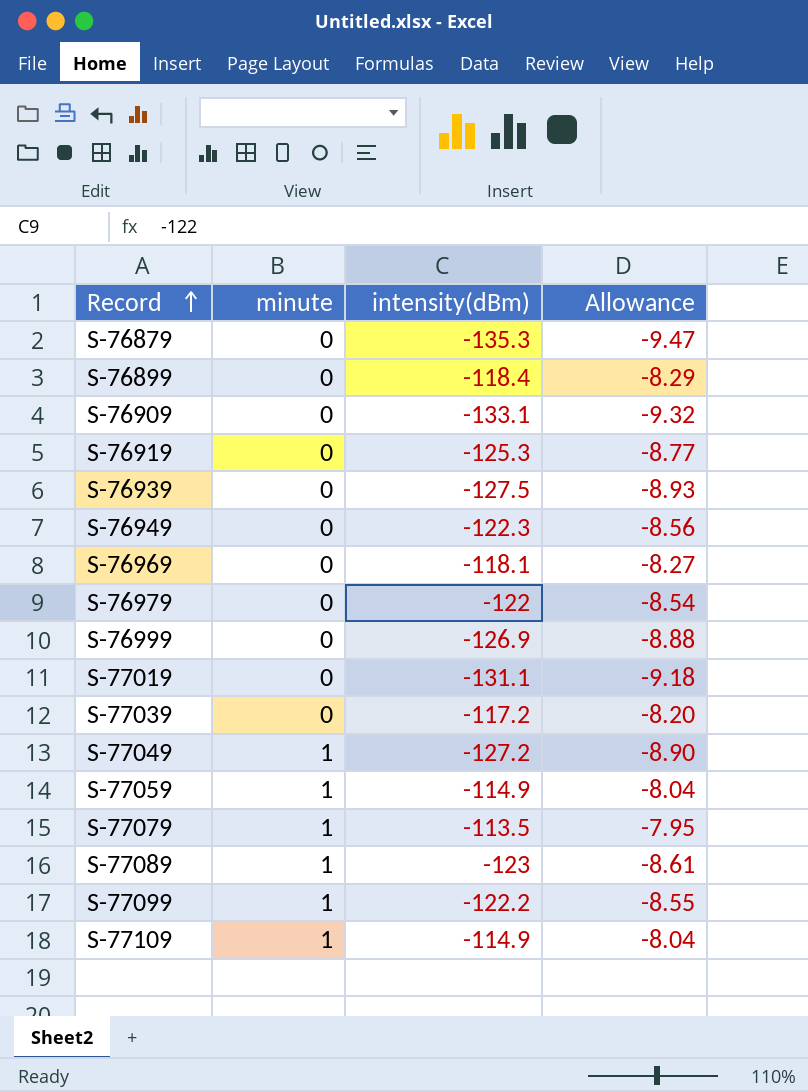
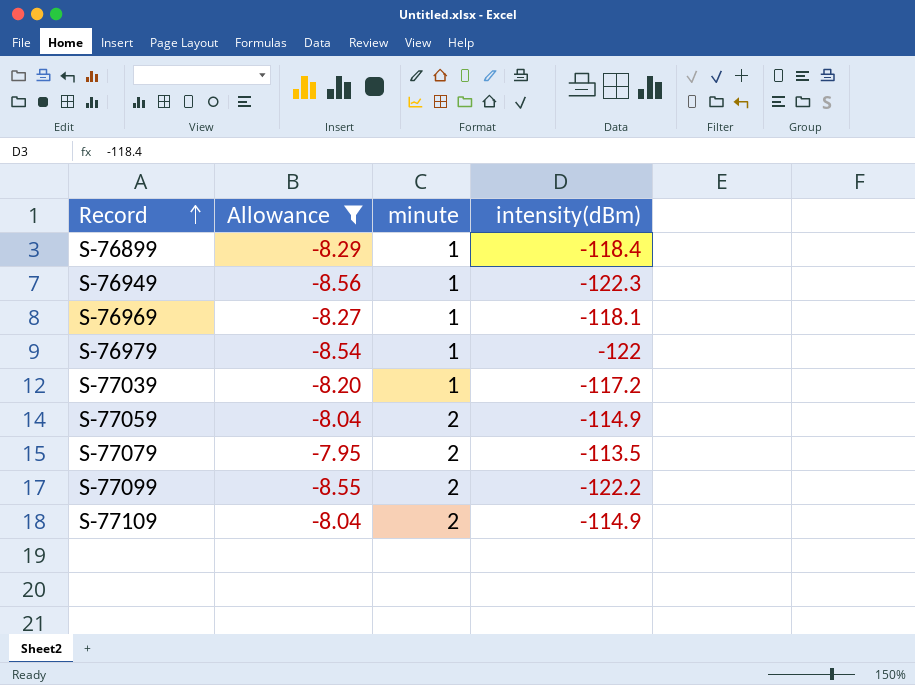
filter: none -> Allowance >= -8.56
column Allowance | position: 4 -> 2
S-76899 | minute: 0 -> 1
S-76949 | minute: 0 -> 1
S-76969 | minute: 0 -> 1
S-76979 | minute: 0 -> 1
S-77039 | minute: 0 -> 1
S-77059 | minute: 1 -> 2
S-77079 | minute: 1 -> 2
S-77099 | minute: 1 -> 2
S-77109 | minute: 1 -> 2

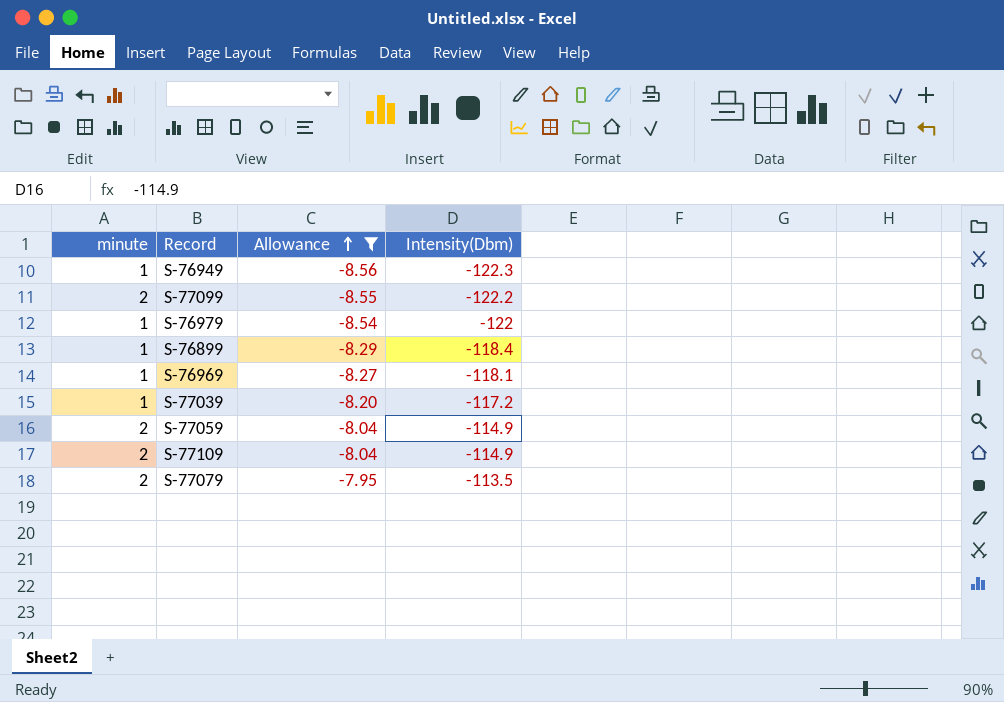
row order: Record ascending -> Allowance ascending
column minute | position: 3 -> 1
column name: intensity(dBm) -> Intensity(Dbm)

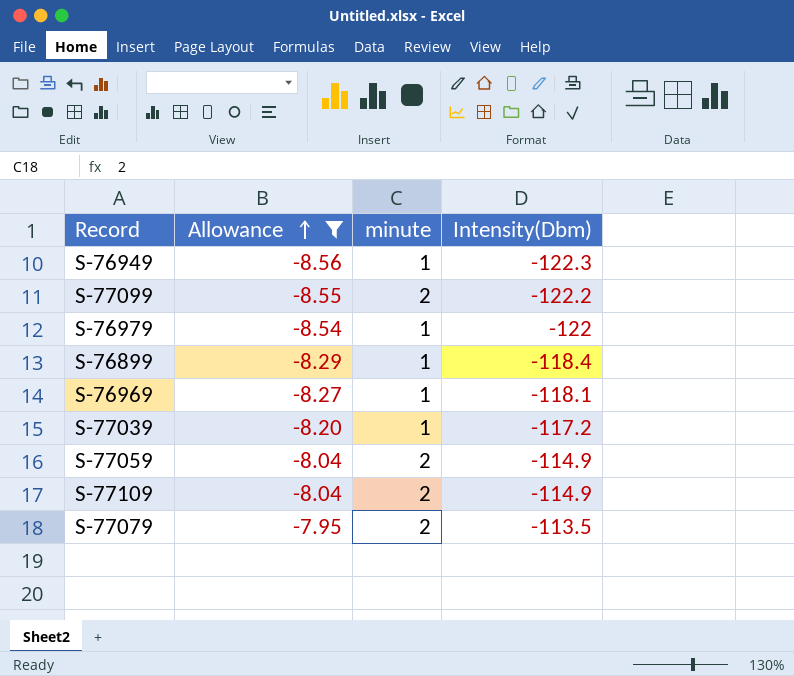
column minute | position: 1 -> 3

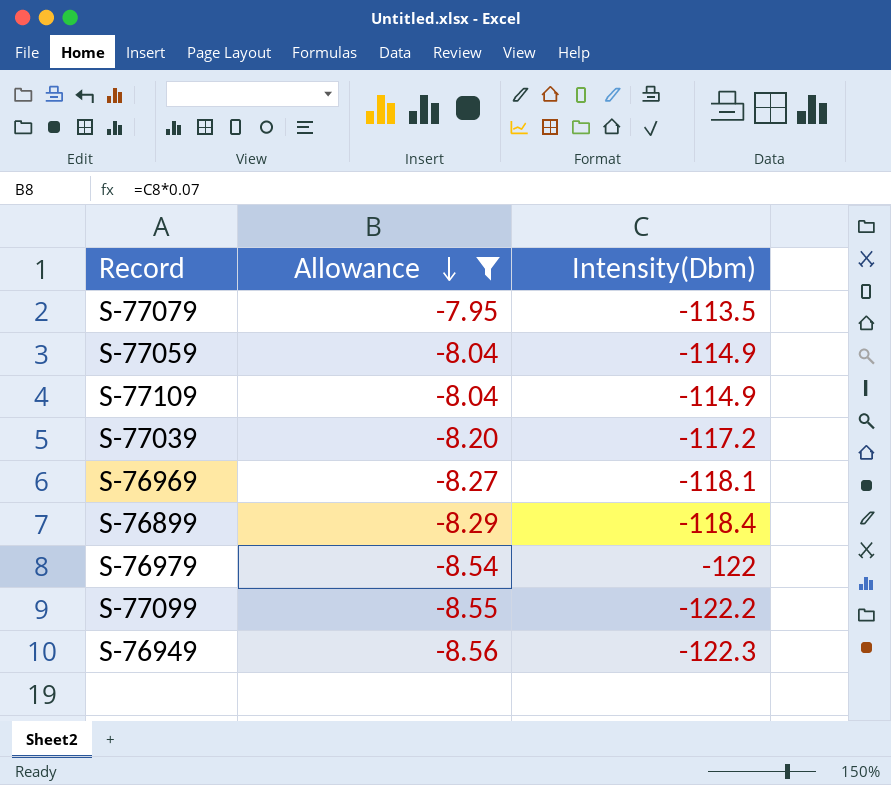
row order: Allowance ascending -> Allowance descending
column minute | position: 3 -> none

